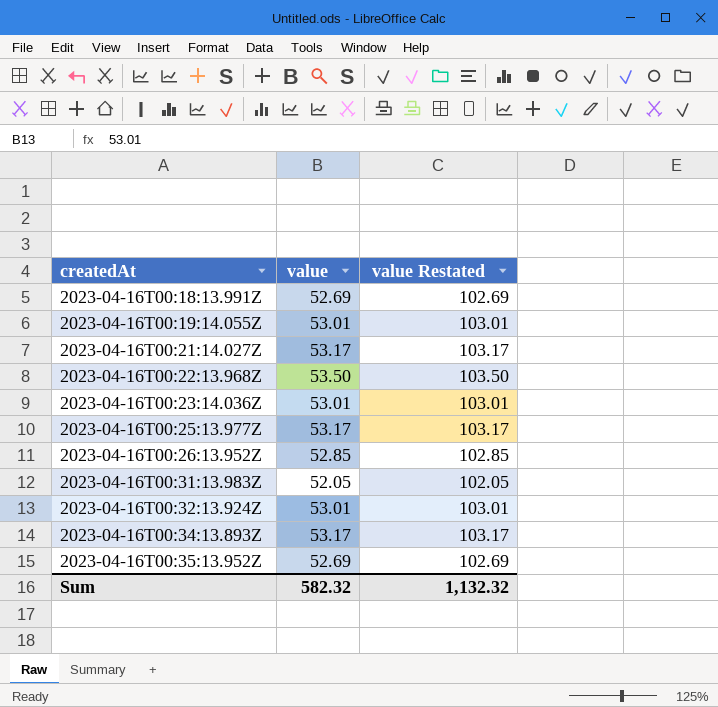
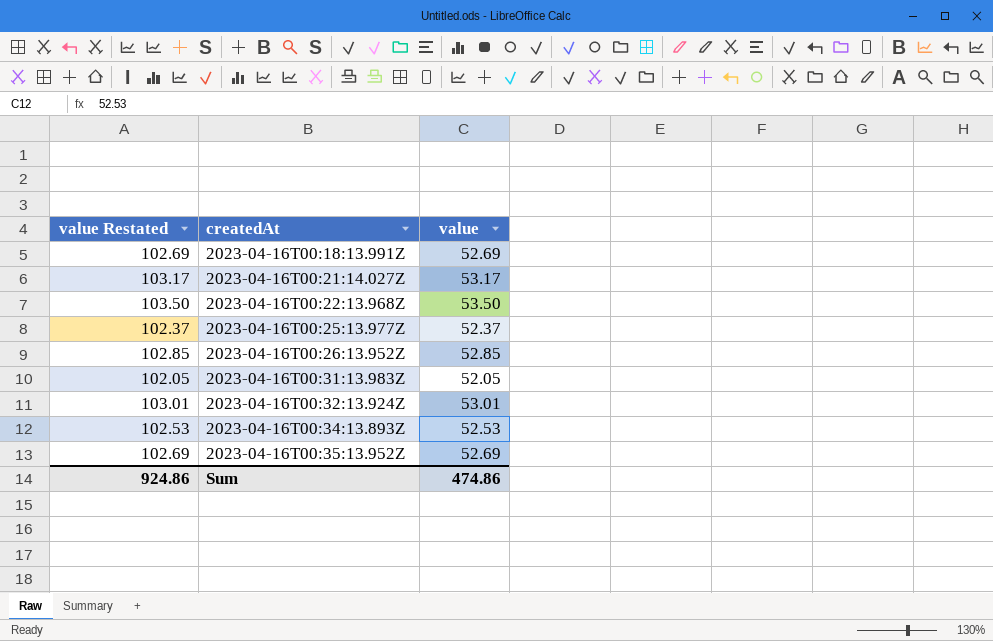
column value Restated | position: 3 -> 1
row 2023-04-16T00:19:14.055Z: 53.01 | 103.01 -> none
row 2023-04-16T00:23:14.036Z: 53.01 | 103.01 -> none
2023-04-16T00:25:13.977Z | value Restated: 103.17 -> 102.37
2023-04-16T00:25:13.977Z | value: 53.17 -> 52.37
2023-04-16T00:34:13.893Z | value Restated: 103.17 -> 102.53
2023-04-16T00:34:13.893Z | value: 53.17 -> 52.53
Sum | value Restated: 1,132.32 -> 924.86
Sum | value: 582.32 -> 474.86

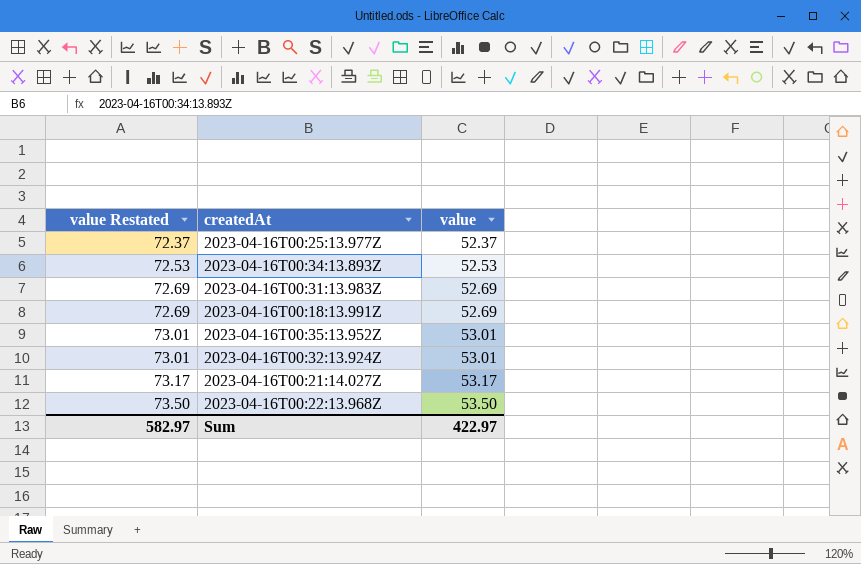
row order: createdAt ascending -> value Restated ascending
column value Restated | formula: [value] + 50 -> [value] + 20
row 2023-04-16T00:26:13.952Z: 102.85 | 52.85 -> none
2023-04-16T00:31:13.983Z | value: 52.05 -> 52.69
2023-04-16T00:35:13.952Z | value: 52.69 -> 53.01
Sum | value Restated: 924.86 -> 582.97
Sum | value: 474.86 -> 422.97

